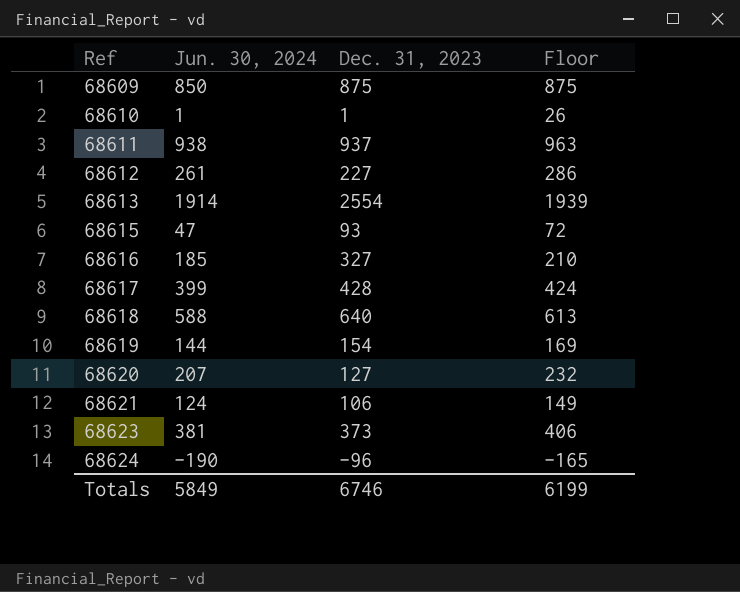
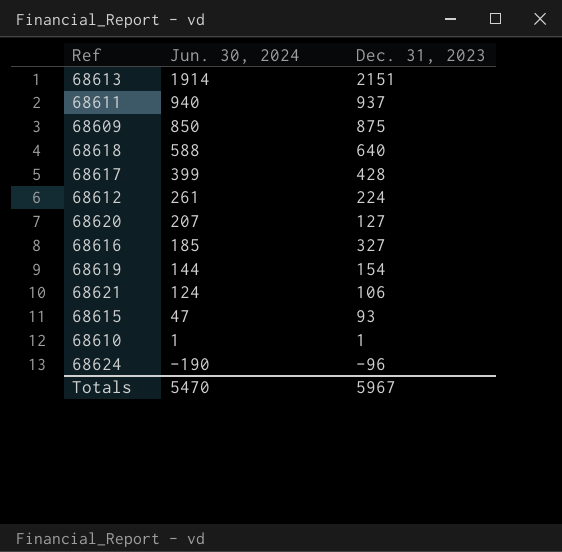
row order: Ref ascending -> Jun. 30, 2024 descending
column Floor | formula: [Jun. 30, 2024] + 25 -> none
row 68623: 381 | 373 | 406 -> none
68613 | Dec. 31, 2023: 2554 -> 2151
68611 | Jun. 30, 2024: 938 -> 940
68612 | Dec. 31, 2023: 227 -> 224
Totals | Jun. 30, 2024: 5849 -> 5470
Totals | Dec. 31, 2023: 6746 -> 5967

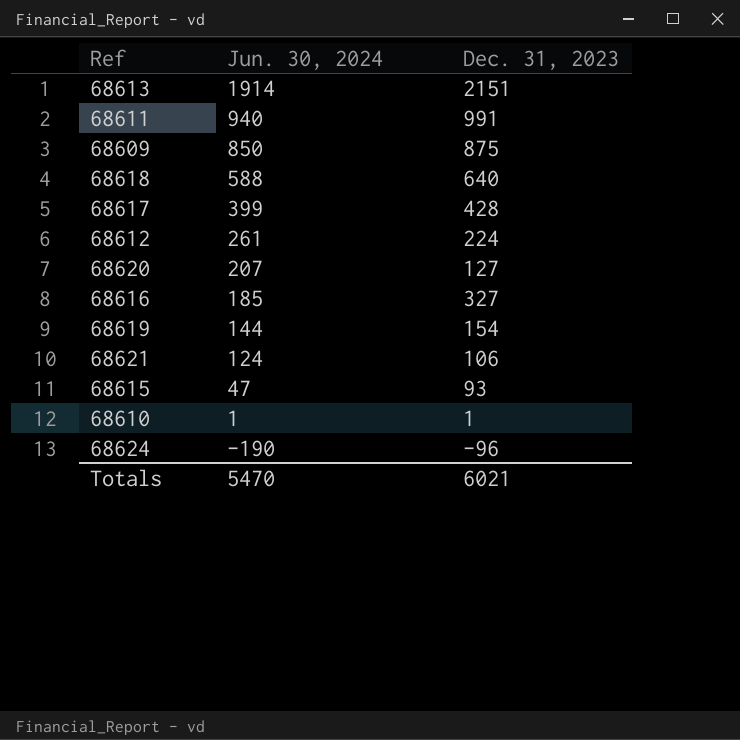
68611 | Dec. 31, 2023: 937 -> 991
Totals | Dec. 31, 2023: 5967 -> 6021

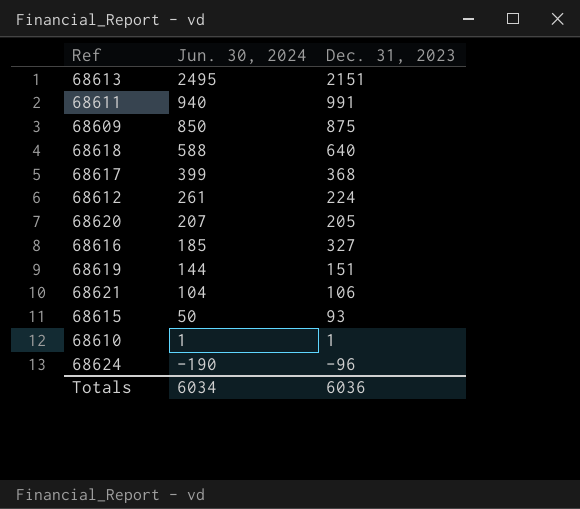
68613 | Jun. 30, 2024: 1914 -> 2495
68617 | Dec. 31, 2023: 428 -> 368
68620 | Dec. 31, 2023: 127 -> 205
68619 | Dec. 31, 2023: 154 -> 151
68621 | Jun. 30, 2024: 124 -> 104
68615 | Jun. 30, 2024: 47 -> 50
Totals | Jun. 30, 2024: 5470 -> 6034
Totals | Dec. 31, 2023: 6021 -> 6036

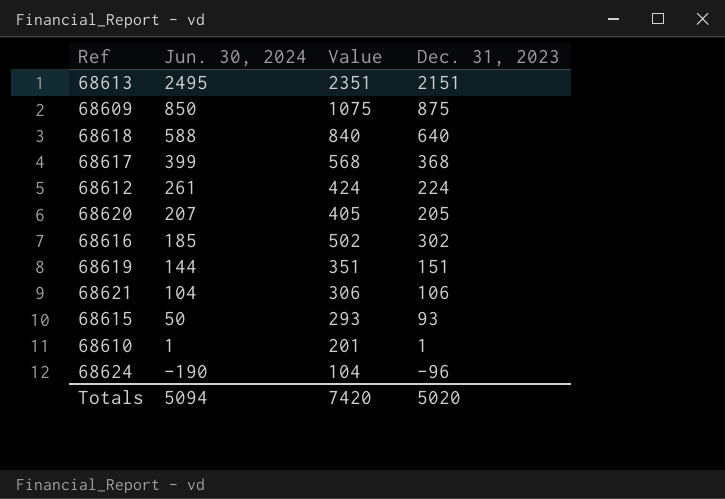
column Value | formula: none -> [Dec. 31, 2023] + 200
row 68611: 940 | 991 -> none
68616 | Dec. 31, 2023: 327 -> 302
Totals | Jun. 30, 2024: 6034 -> 5094
Totals | Dec. 31, 2023: 6036 -> 5020

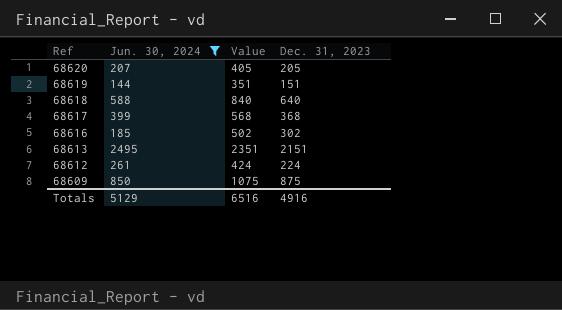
filter: none -> Jun. 30, 2024 >= 144
row order: Jun. 30, 2024 descending -> Ref descending
Totals | Jun. 30, 2024: 5094 -> 5129
Totals | Value: 7420 -> 6516
Totals | Dec. 31, 2023: 5020 -> 4916

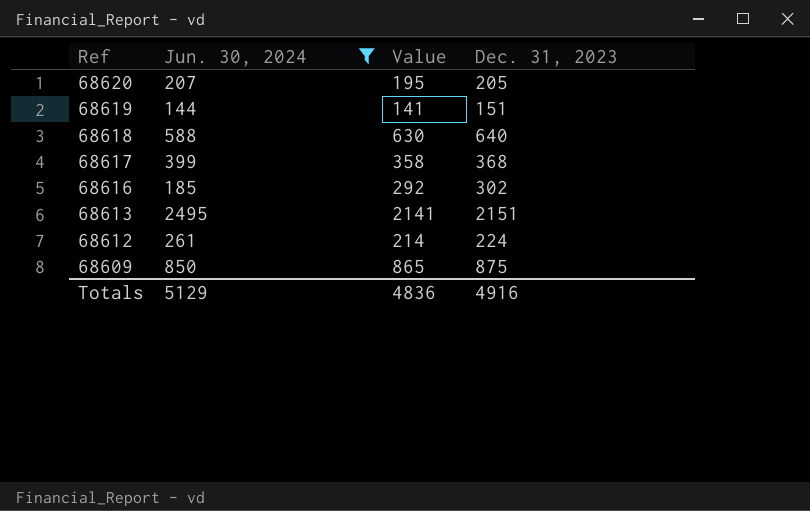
column Value | formula: [Dec. 31, 2023] + 200 -> [Dec. 31, 2023] - 10
Totals | Value: 6516 -> 4836

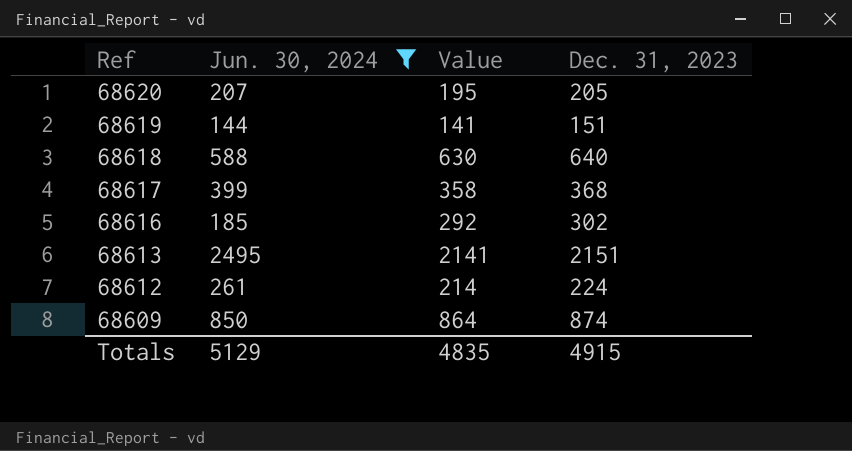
68609 | Value: 865 -> 864
68609 | Dec. 31, 2023: 875 -> 874
Totals | Value: 4836 -> 4835
Totals | Dec. 31, 2023: 4916 -> 4915

